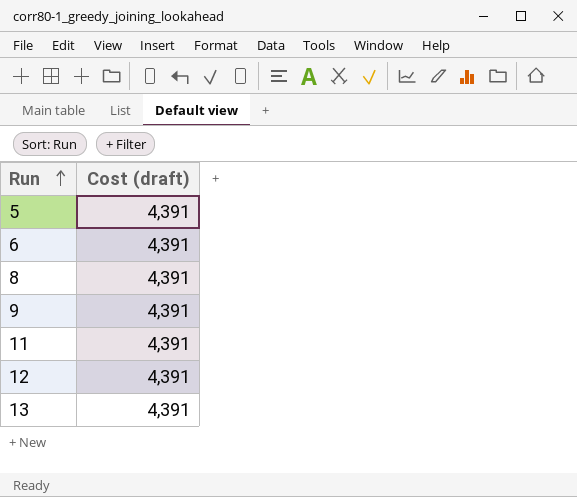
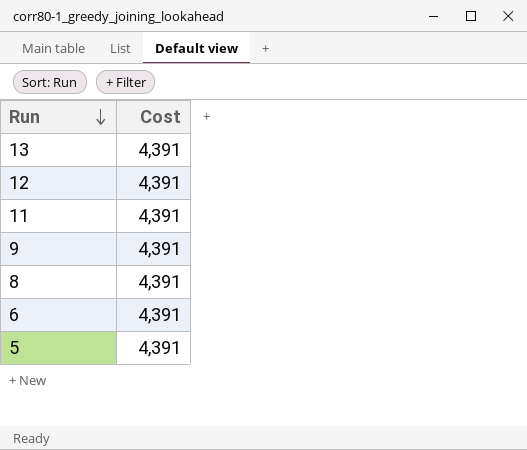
row order: Run ascending -> Run descending
column name: Cost (draft) -> Cost

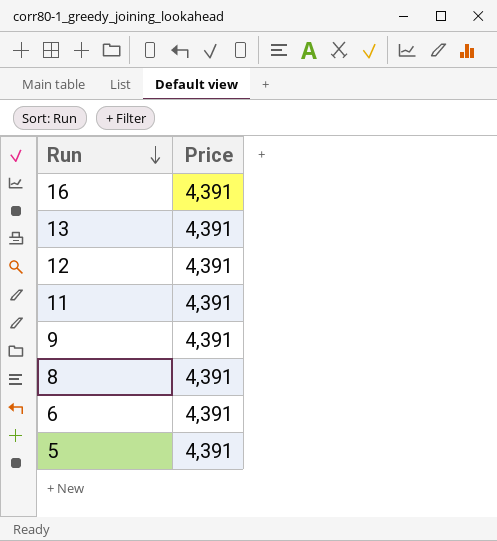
column name: Cost -> Price
row 16: none -> 4,391

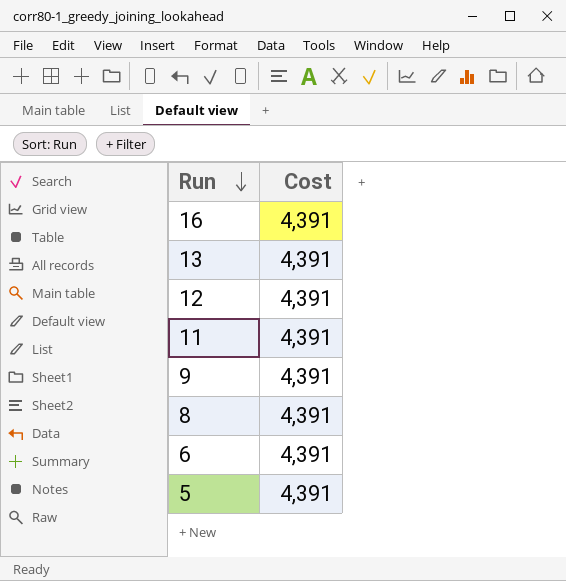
column name: Price -> Cost

